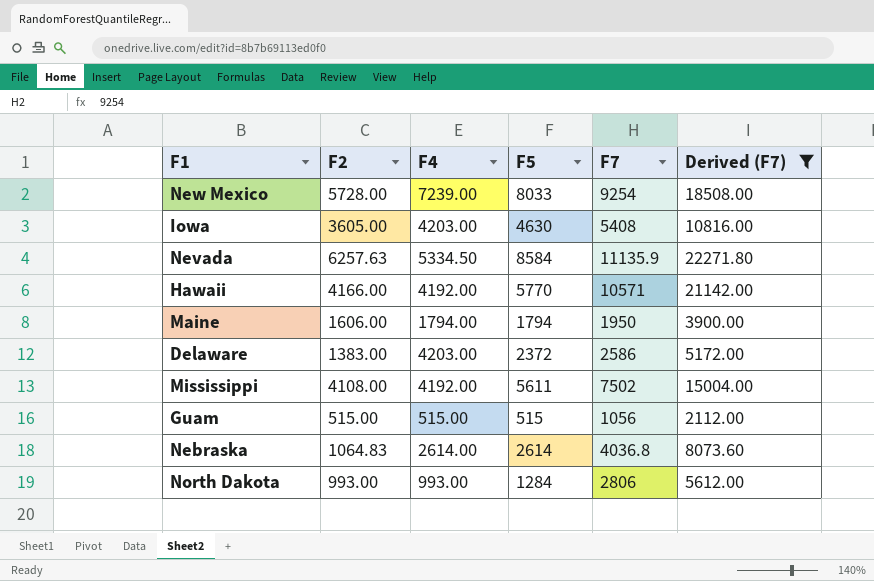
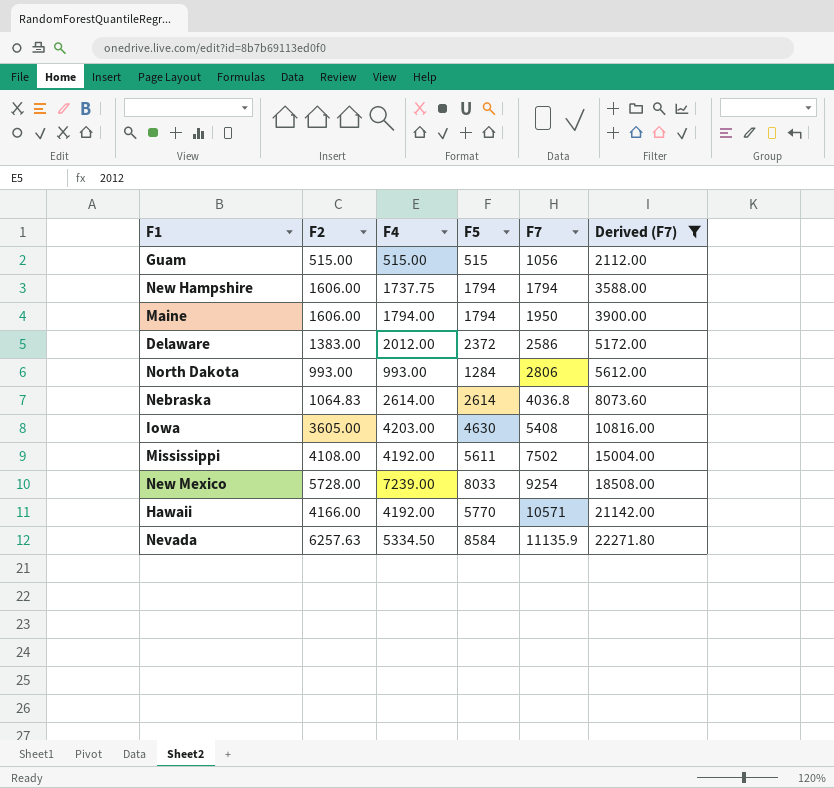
row order: none -> F7 ascending
row New Hampshire: none -> 1606.00 | 1737.75 | 1794 | 1794 | 3588.00
Delaware | F4: 4203.00 -> 2012.00

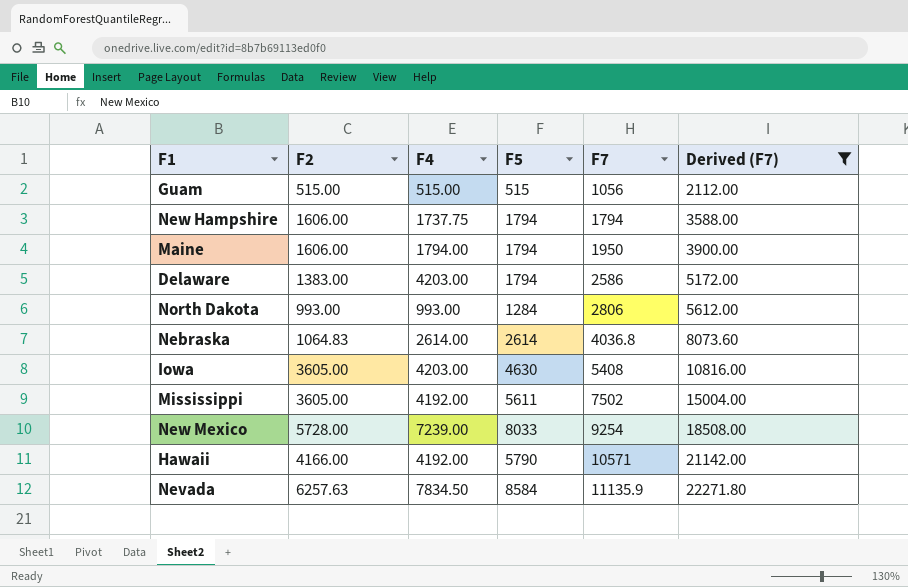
Delaware | F4: 2012.00 -> 4203.00
Delaware | F5: 2372 -> 1794
Mississippi | F2: 4108.00 -> 3605.00
Hawaii | F5: 5770 -> 5790
Nevada | F4: 5334.50 -> 7834.50

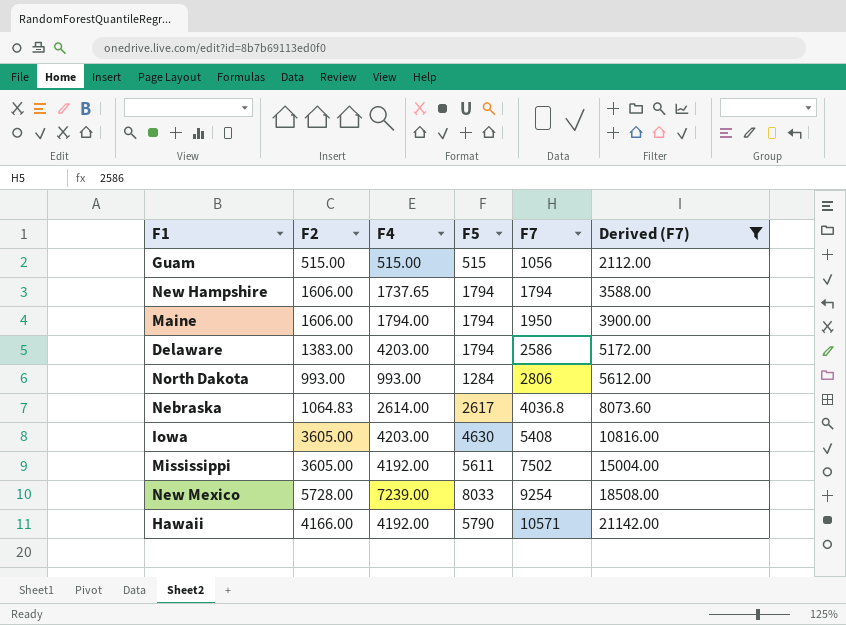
row Nevada: 6257.63 | 7834.50 | 8584 | 11135.9 | 22271.80 -> none
New Hampshire | F4: 1737.75 -> 1737.65
Nebraska | F5: 2614 -> 2617

